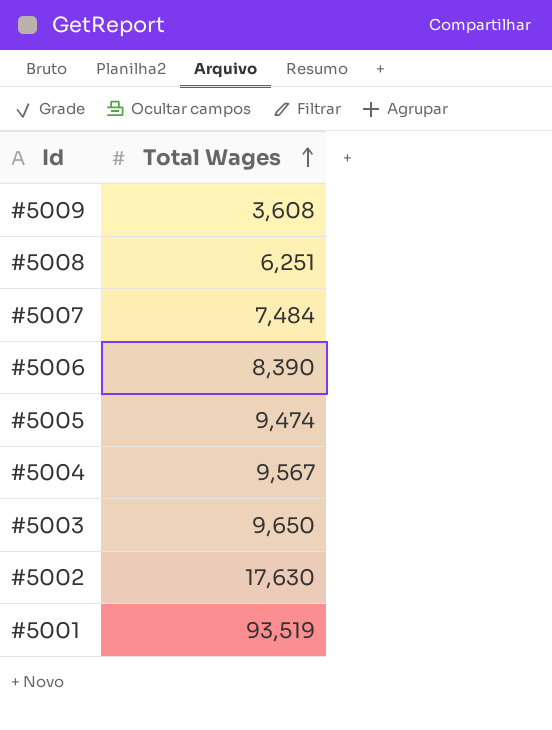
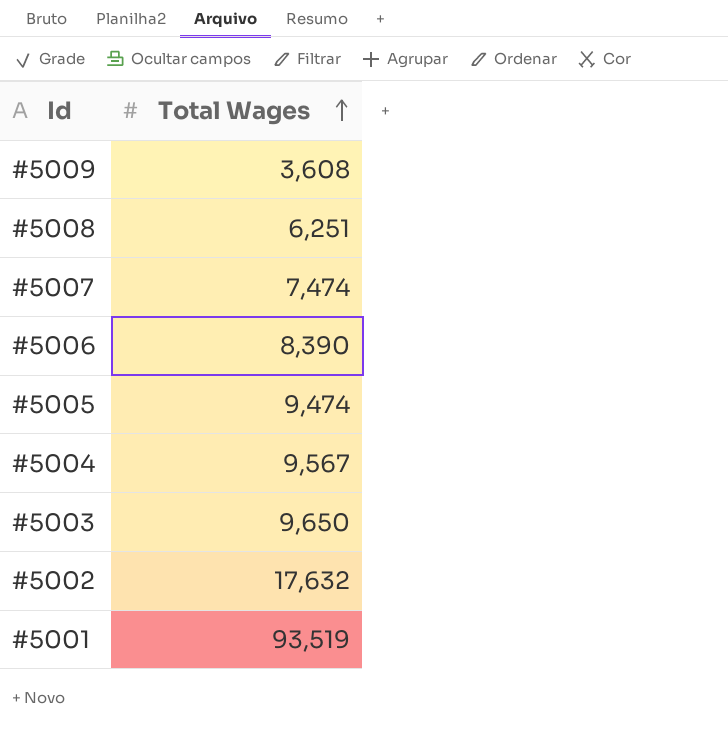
#5007 | Total Wages: 7,484 -> 7,474
#5002 | Total Wages: 17,630 -> 17,632

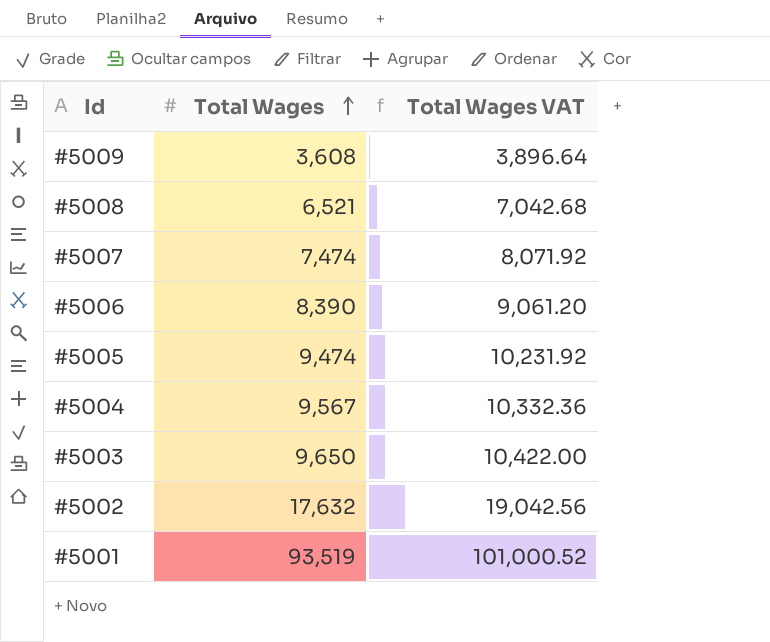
column Total Wages VAT | formula: none -> [Total Wages] * 1.08
#5008 | Total Wages: 6,251 -> 6,521

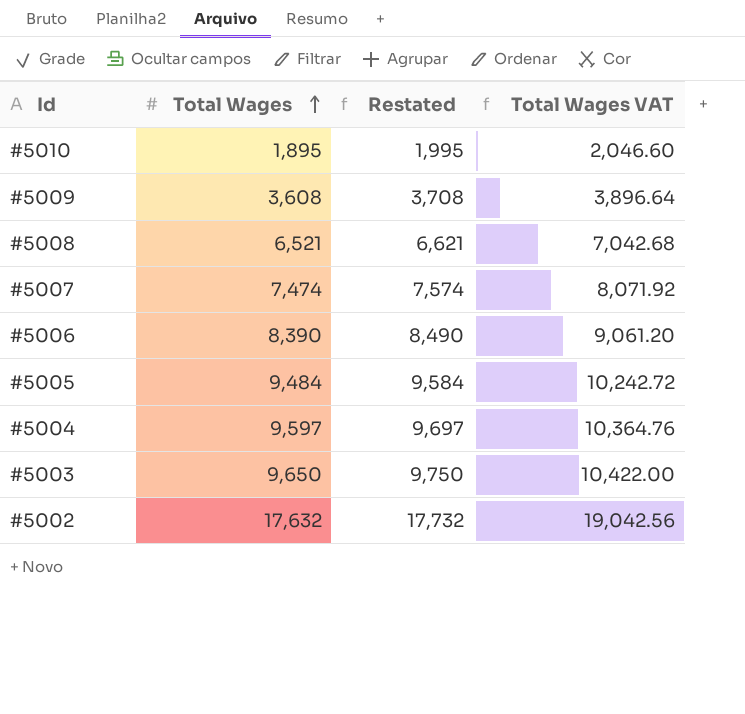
column Restated | formula: none -> [Total Wages] + 100
row #5001: 93,519 | 101,000.52 -> none
row #5010: none -> 1,895 | 1,995 | 2,046.60
#5005 | Total Wages: 9,474 -> 9,484
#5005 | Total Wages VAT: 10,231.92 -> 10,242.72
#5004 | Total Wages: 9,567 -> 9,597
#5004 | Total Wages VAT: 10,332.36 -> 10,364.76

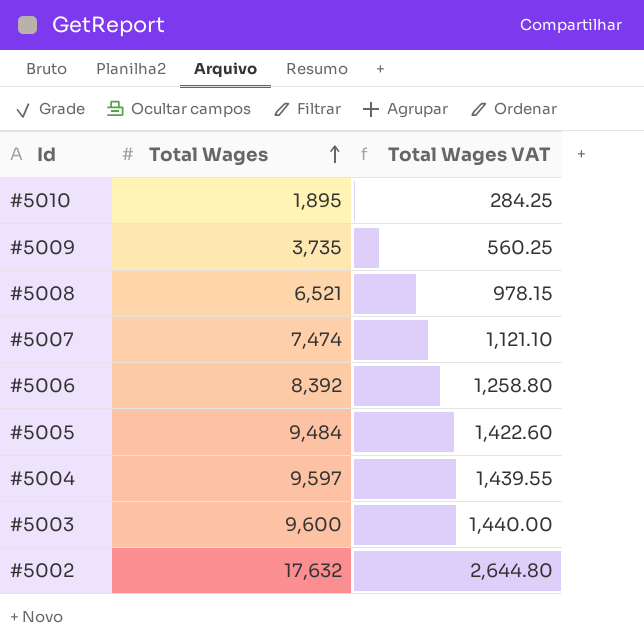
column Restated | formula: [Total Wages] + 100 -> none
column Total Wages VAT | formula: [Total Wages] * 1.08 -> [Total Wages] * 0.15
#5009 | Total Wages: 3,608 -> 3,735
#5006 | Total Wages: 8,390 -> 8,392
#5003 | Total Wages: 9,650 -> 9,600

